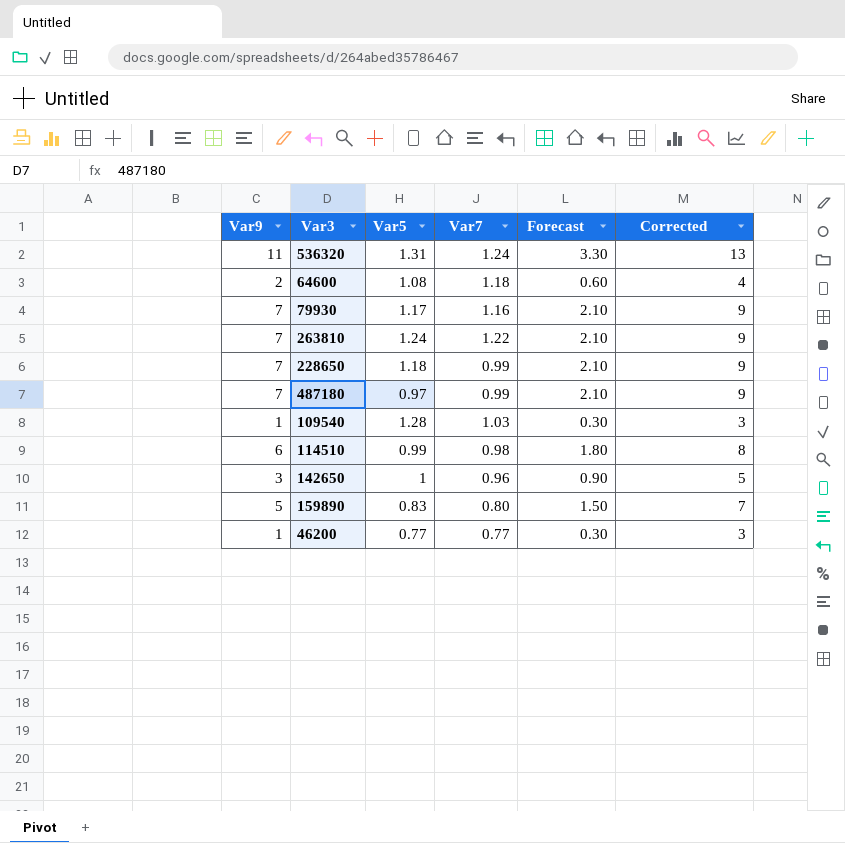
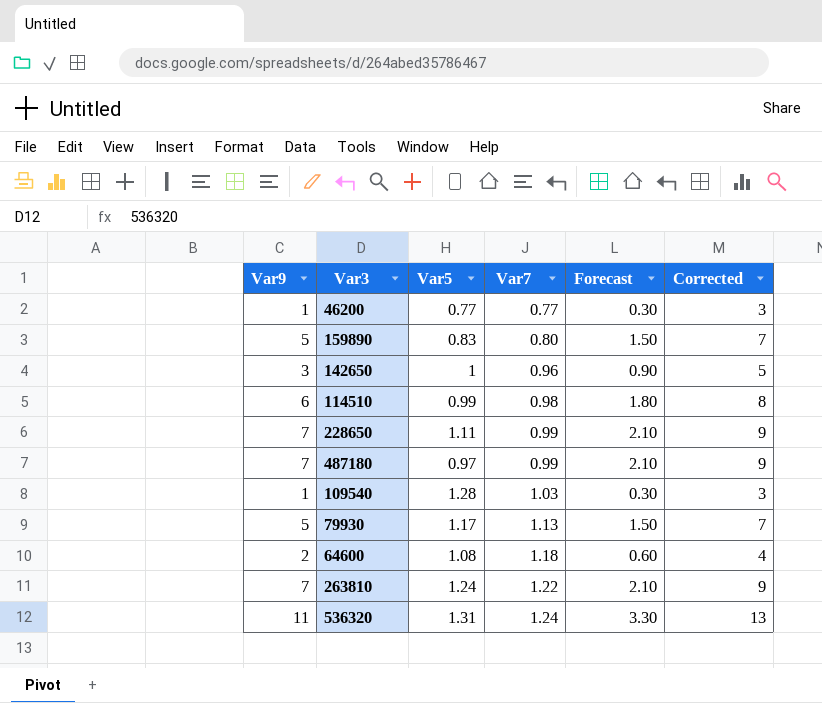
row order: none -> Var7 ascending
228650 | Var5: 1.18 -> 1.11
79930 | Var9: 7 -> 5
79930 | Var7: 1.16 -> 1.13
79930 | Forecast: 2.10 -> 1.50
79930 | Corrected: 9 -> 7

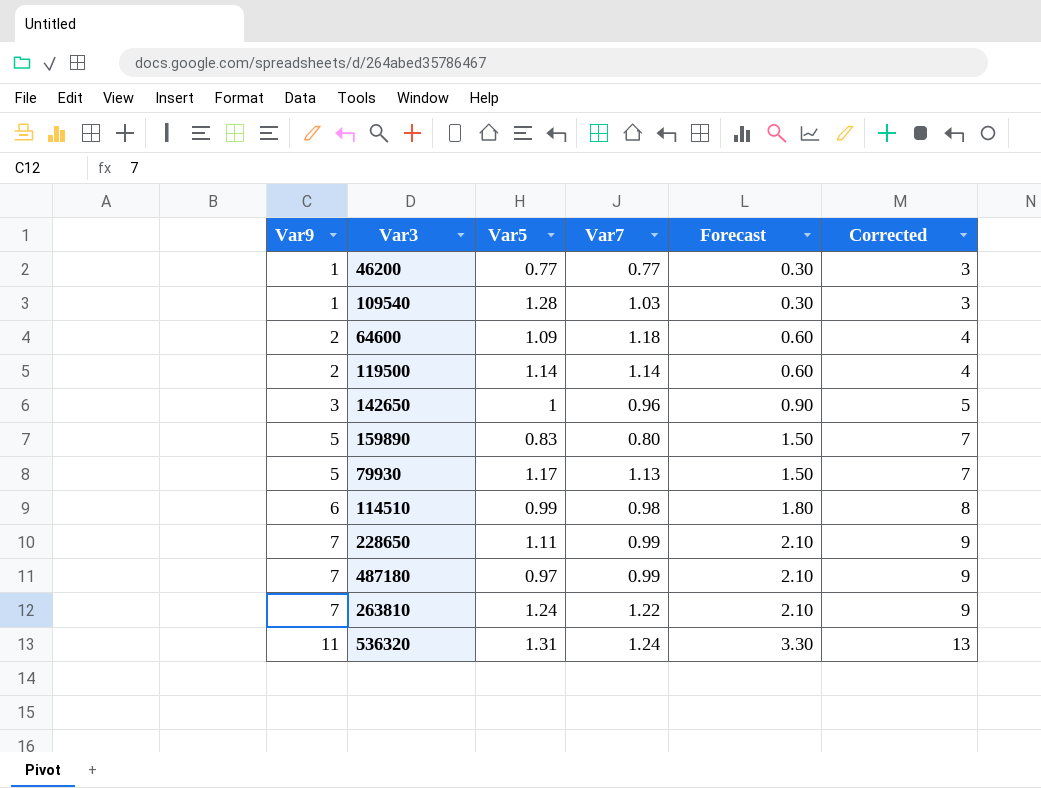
row order: Var7 ascending -> Var9 ascending
64600 | Var5: 1.08 -> 1.09
row 119500: none -> 2 | 1.14 | 1.14 | 0.60 | 4

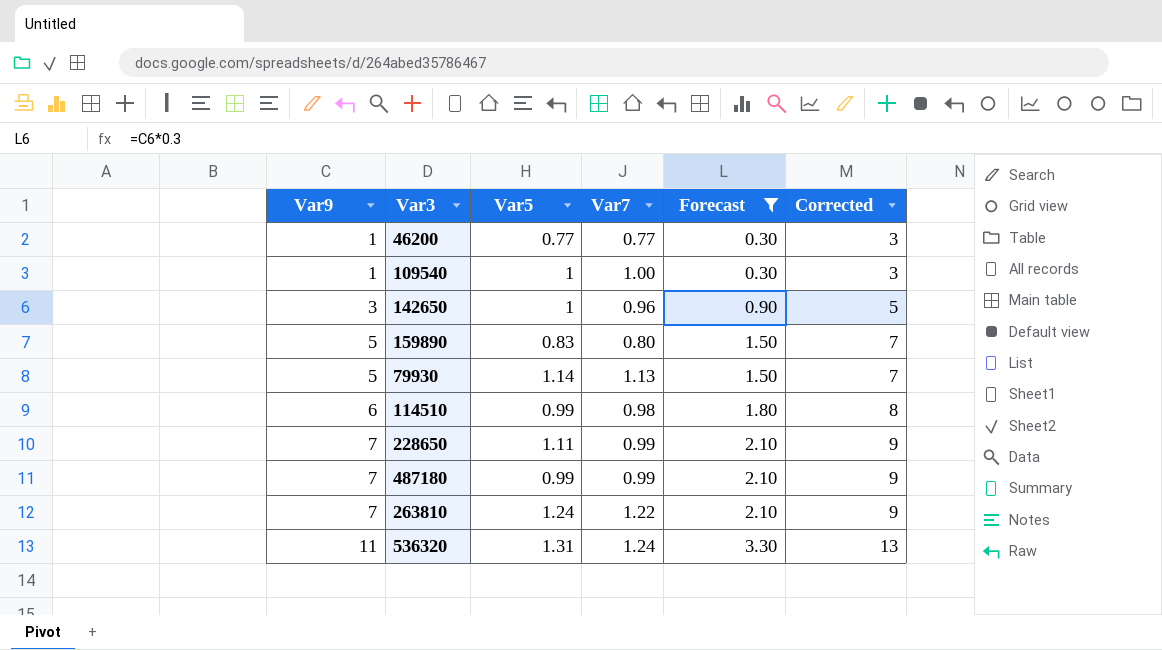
filter: none -> Forecast != 0.60
109540 | Var5: 1.28 -> 1
109540 | Var7: 1.03 -> 1.00
79930 | Var5: 1.17 -> 1.14
487180 | Var5: 0.97 -> 0.99

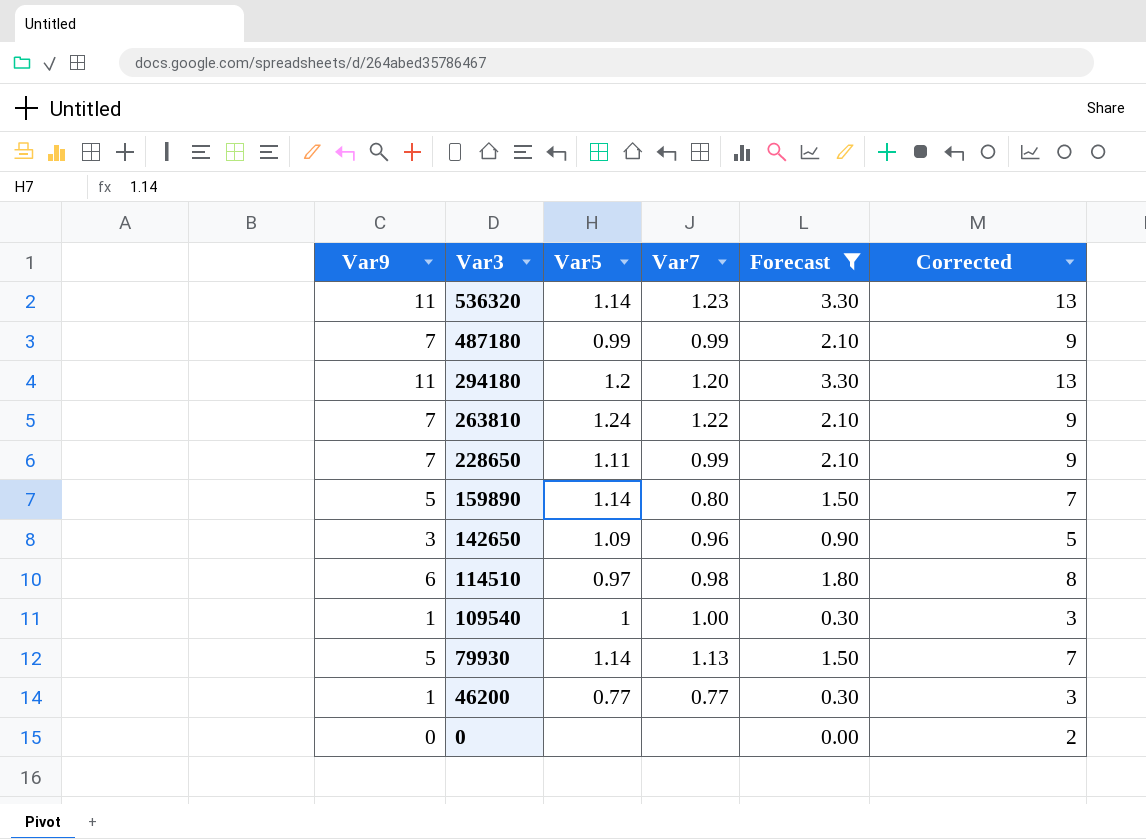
row order: Var9 ascending -> Var3 descending
536320 | Var5: 1.31 -> 1.14
536320 | Var7: 1.24 -> 1.23
row 294180: none -> 11 | 1.2 | 1.20 | 3.30 | 13
159890 | Var5: 0.83 -> 1.14
142650 | Var5: 1 -> 1.09
114510 | Var5: 0.99 -> 0.97
row 0: none -> 0 | none | none | 0.00 | 2

